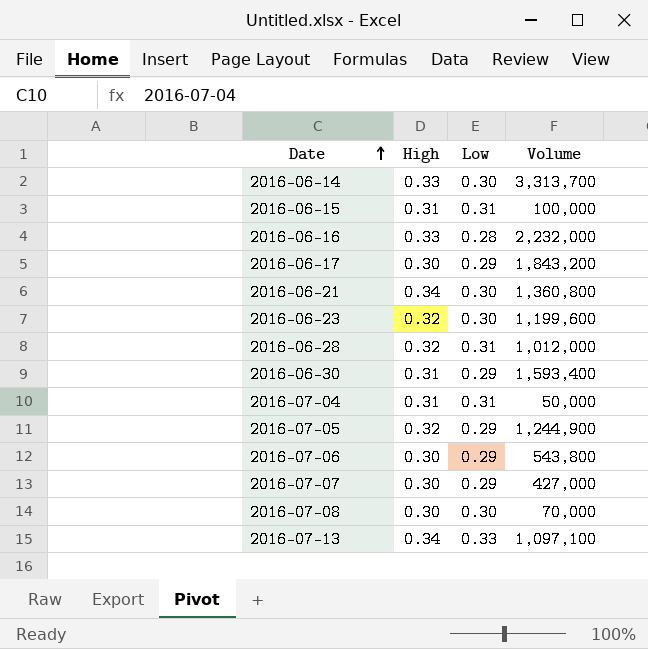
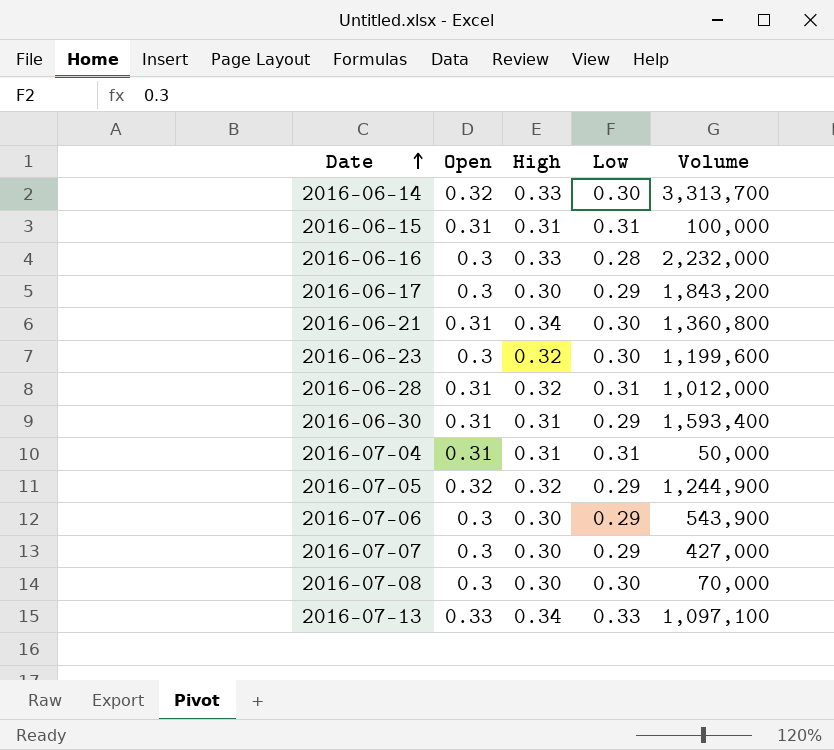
column Open | position: none -> 2
2016-07-06 | Volume: 543,800 -> 543,900

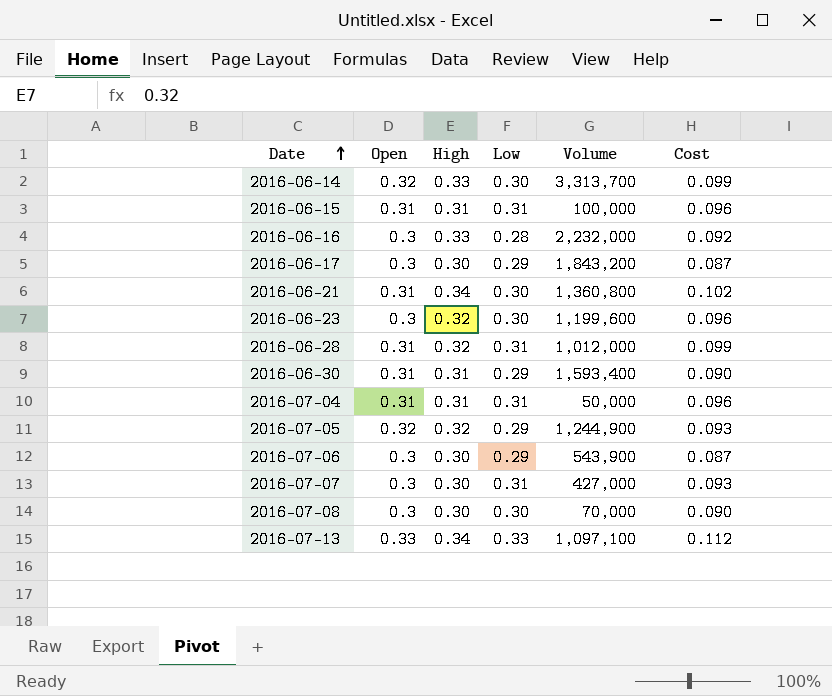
column Cost | formula: none -> [High] * [Low]
2016-07-07 | Low: 0.29 -> 0.31

